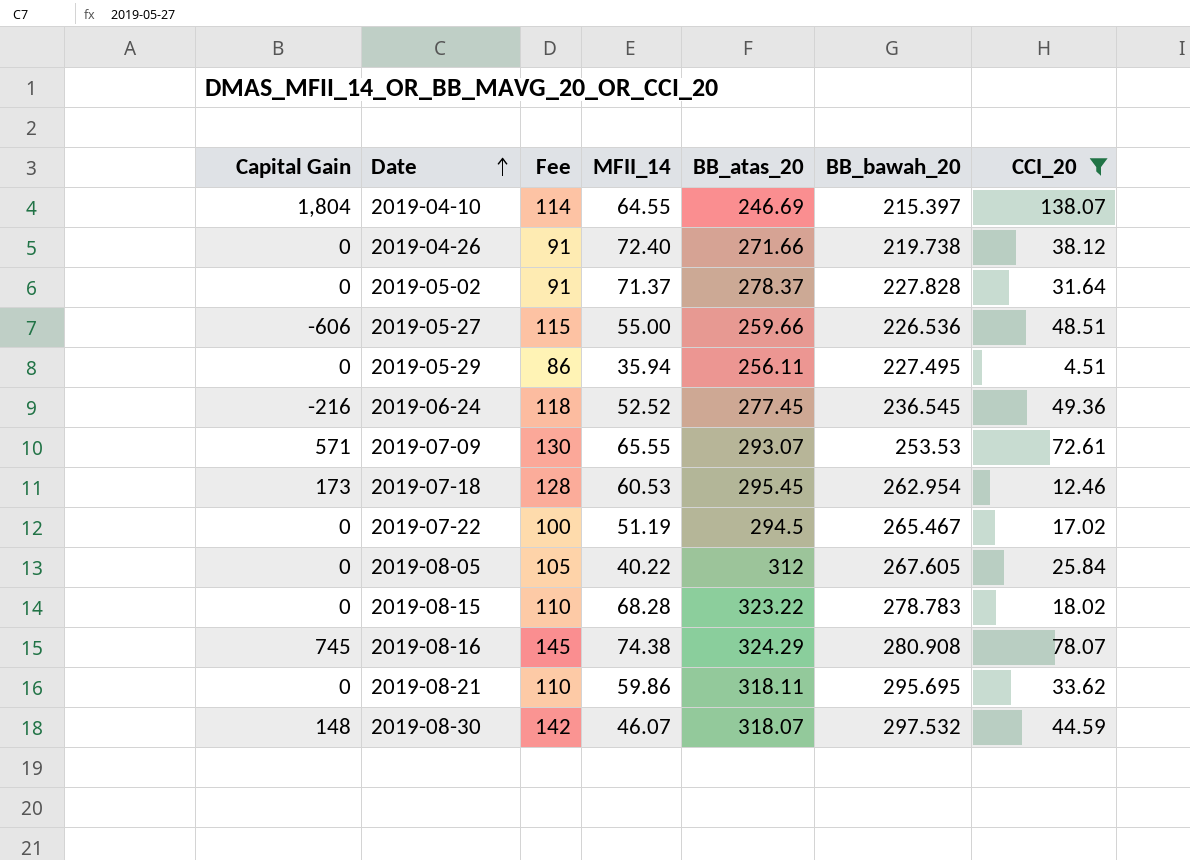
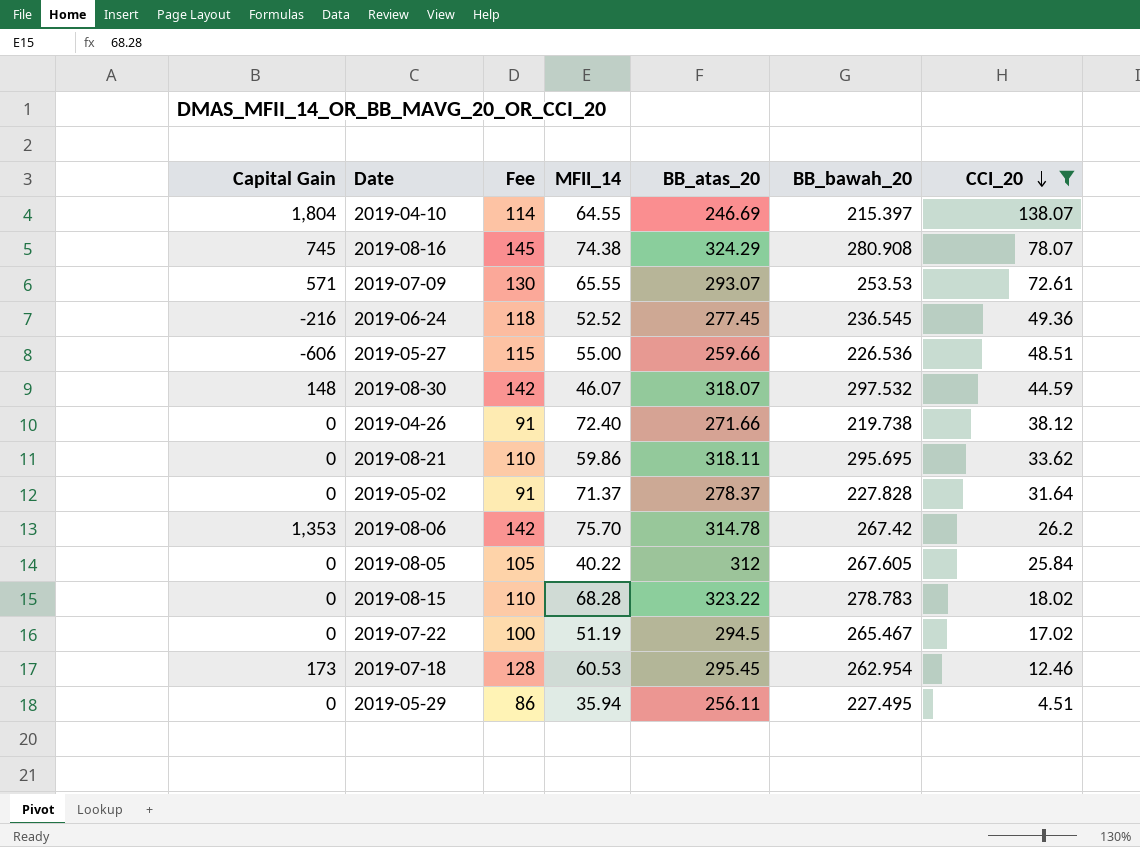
row order: Date ascending -> CCI_20 descending
row 2019-08-06: none -> 1,353 | 142 | 75.70 | 314.78 | 267.42 | 26.2

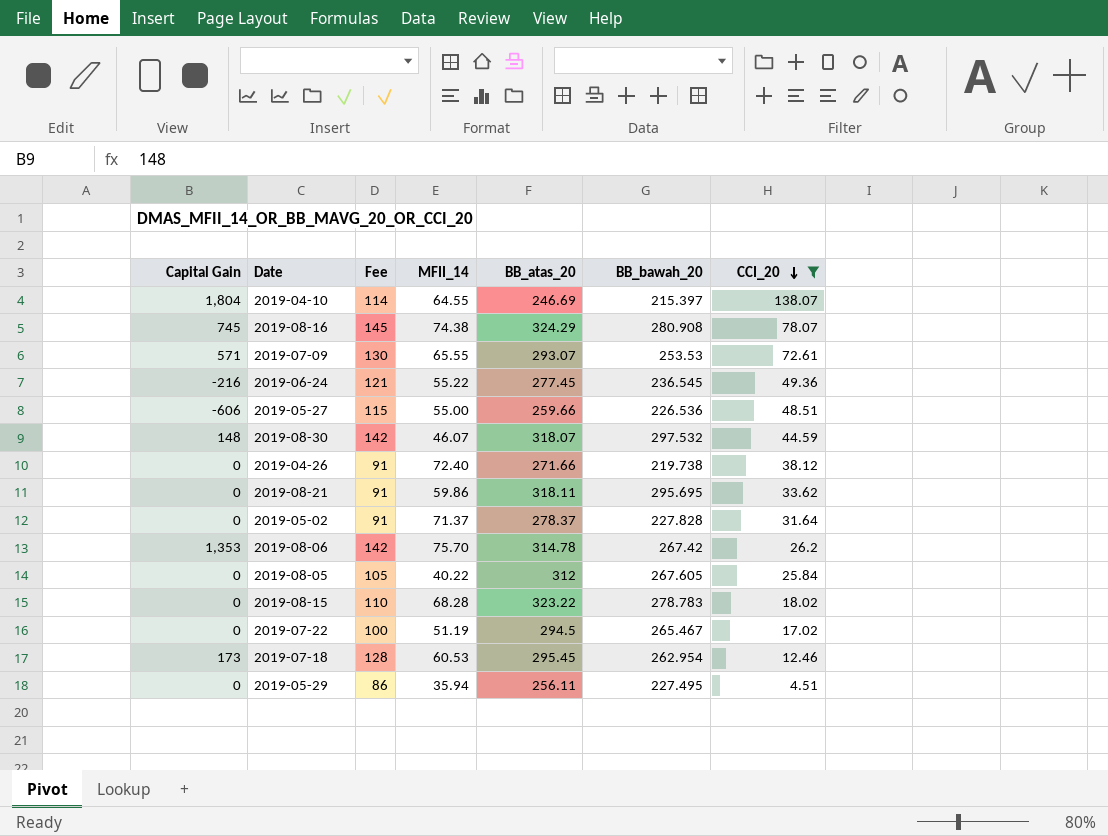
2019-06-24 | Fee: 118 -> 121
2019-06-24 | MFII_14: 52.52 -> 55.22
2019-08-21 | Fee: 110 -> 91

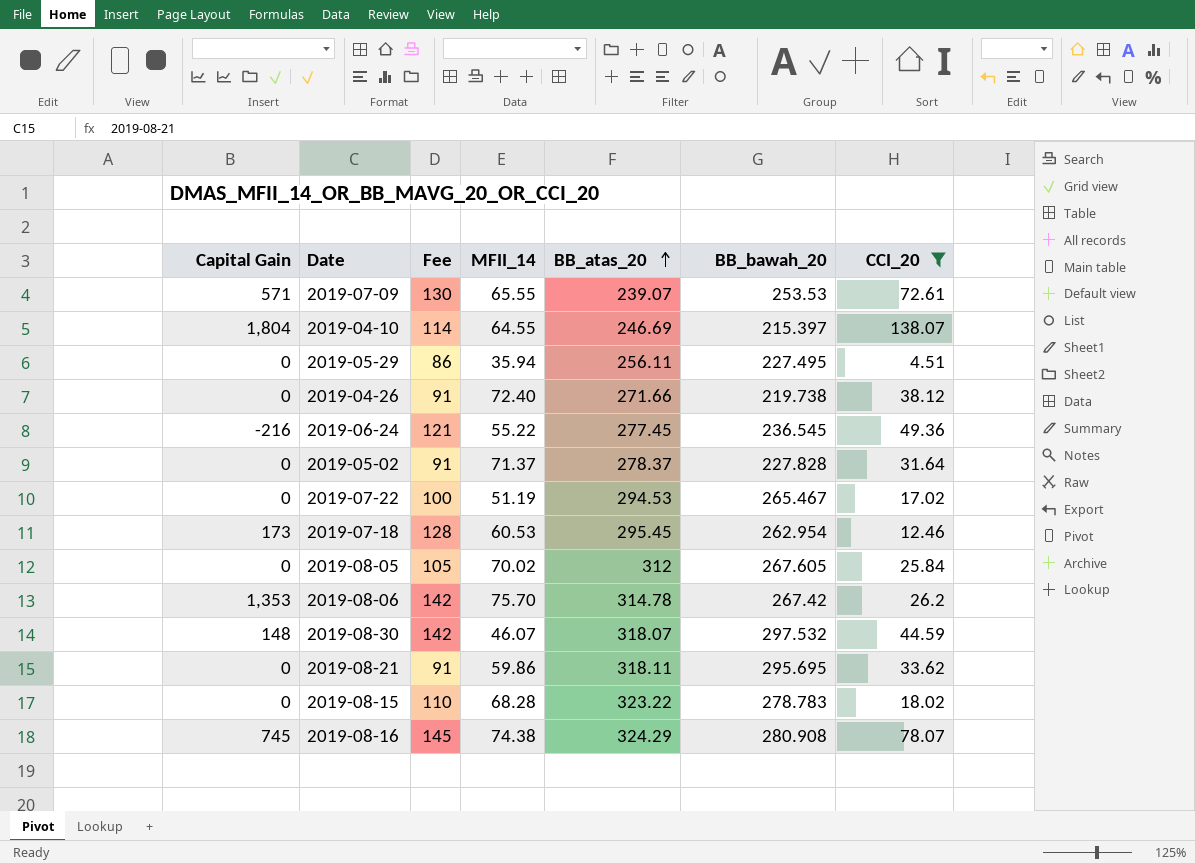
row order: CCI_20 descending -> BB_atas_20 ascending
row 2019-05-27: -606 | 115 | 55.00 | 259.66 | 226.536 | 48.51 -> none
2019-07-09 | BB_atas_20: 293.07 -> 239.07
2019-07-22 | BB_atas_20: 294.5 -> 294.53
2019-08-05 | MFII_14: 40.22 -> 70.02

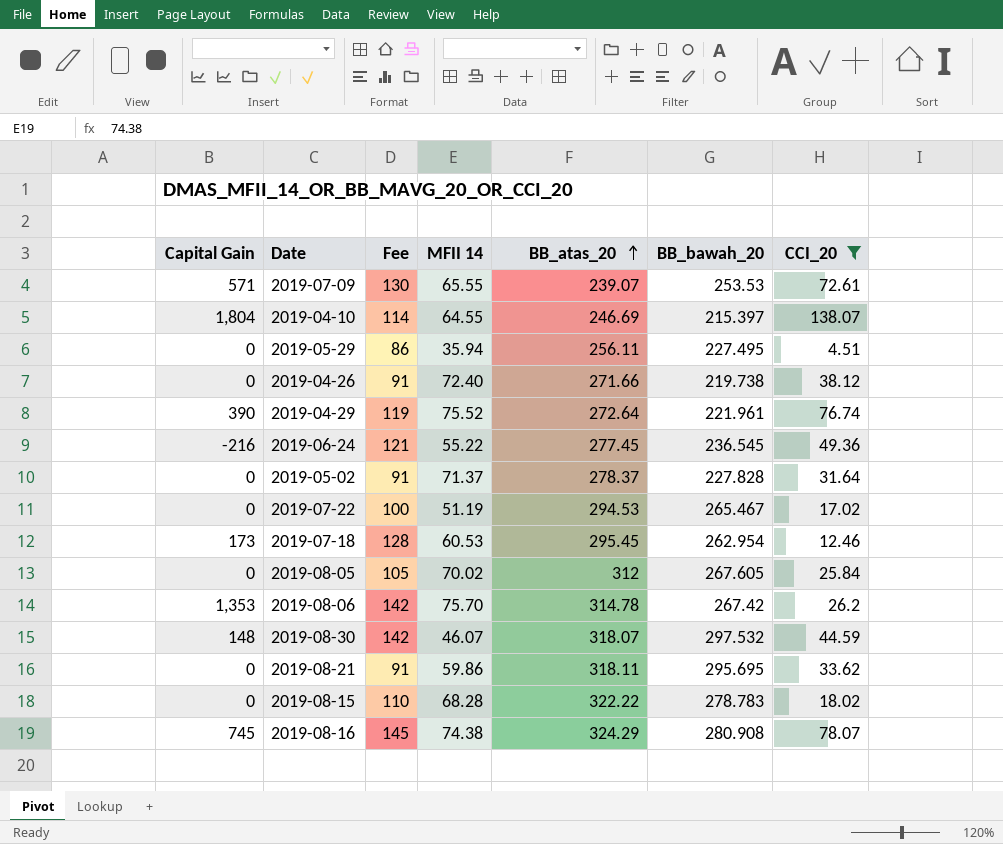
column name: MFII_14 -> MFII 14
row 2019-04-29: none -> 390 | 119 | 75.52 | 272.64 | 221.961 | 76.74
2019-08-15 | BB_atas_20: 323.22 -> 322.22

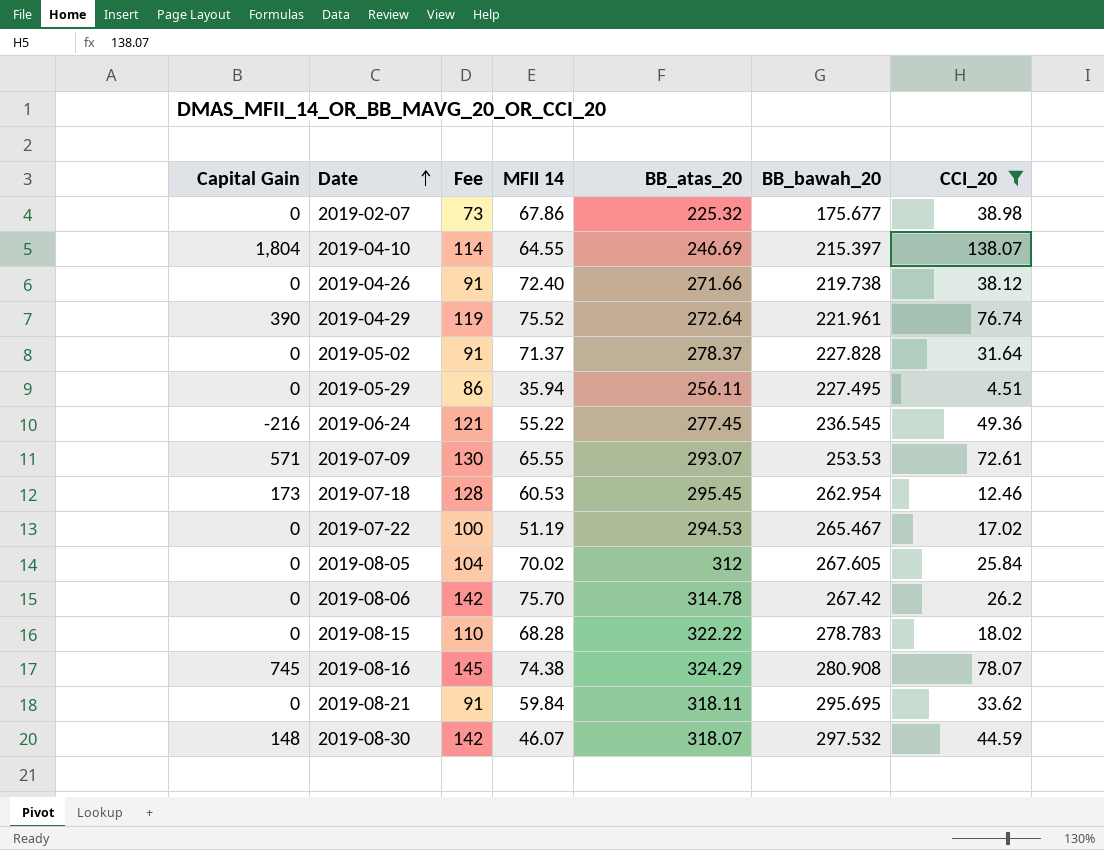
row order: BB_atas_20 ascending -> Date ascending
row 2019-02-07: none -> 0 | 73 | 67.86 | 225.32 | 175.677 | 38.98
2019-07-09 | BB_atas_20: 239.07 -> 293.07
2019-08-05 | Fee: 105 -> 104
2019-08-06 | Capital Gain: 1,353 -> 0
2019-08-21 | MFII 14: 59.86 -> 59.84

